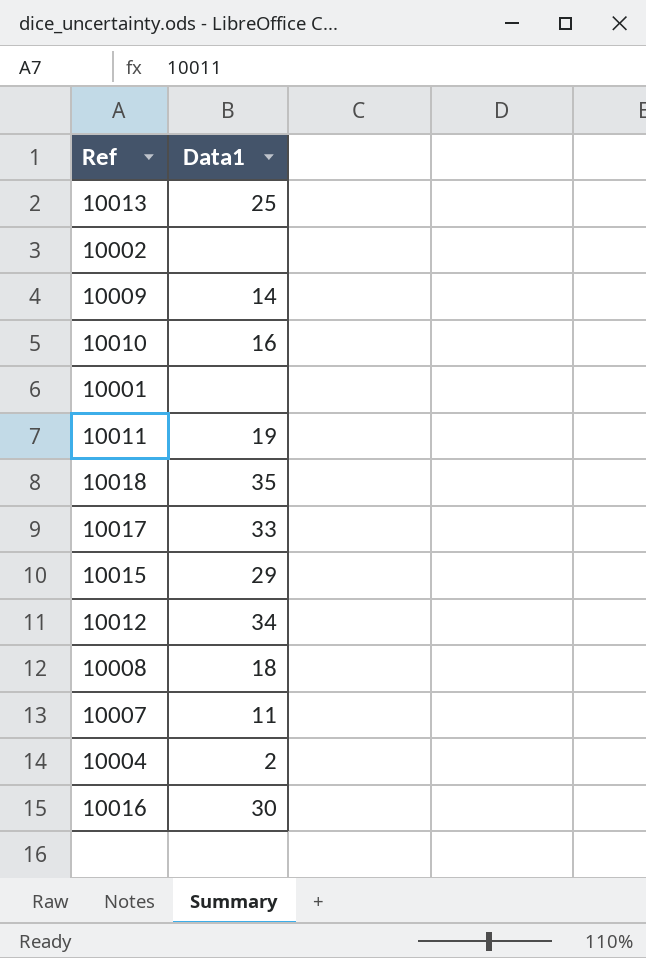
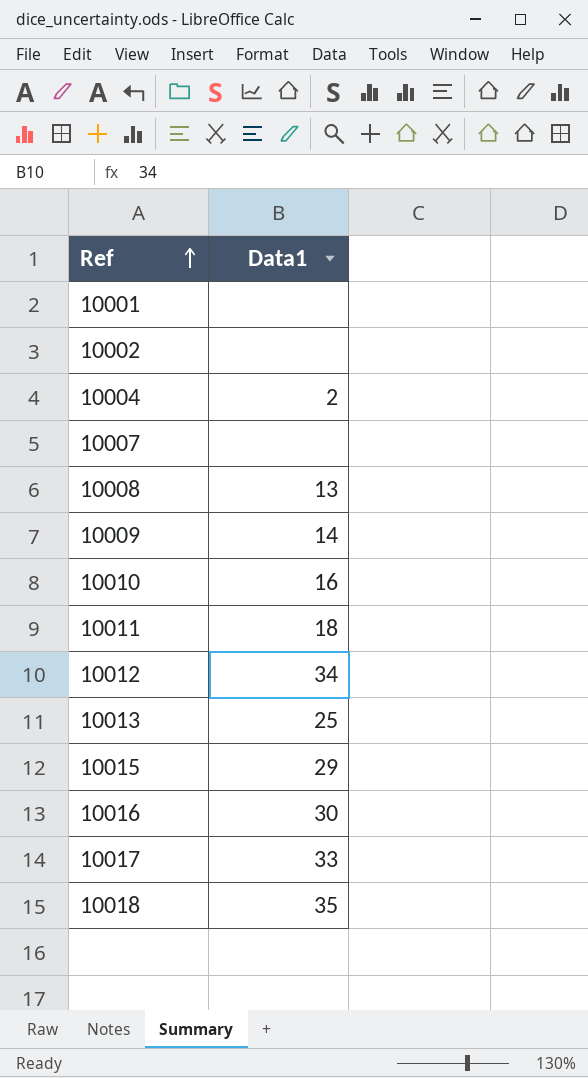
row order: none -> Ref ascending
10007 | Data1: 11 -> none
10008 | Data1: 18 -> 13
10011 | Data1: 19 -> 18

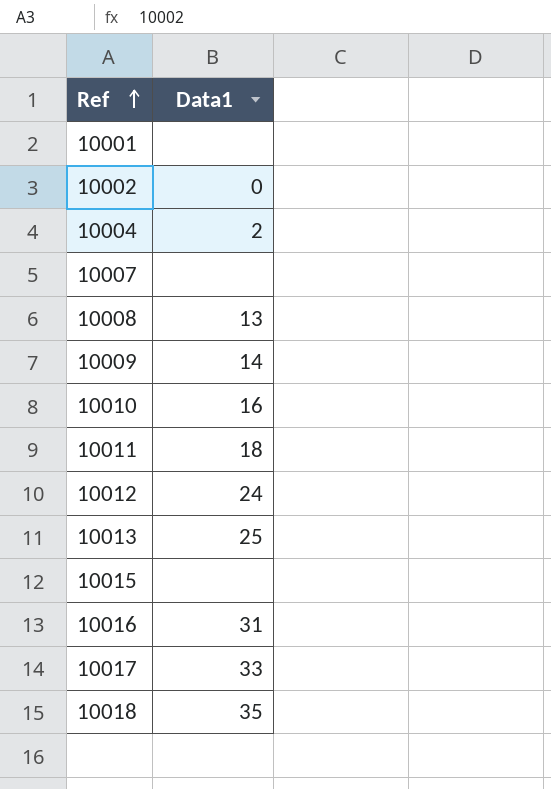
10002 | Data1: none -> 0
10012 | Data1: 34 -> 24
10015 | Data1: 29 -> none
10016 | Data1: 30 -> 31

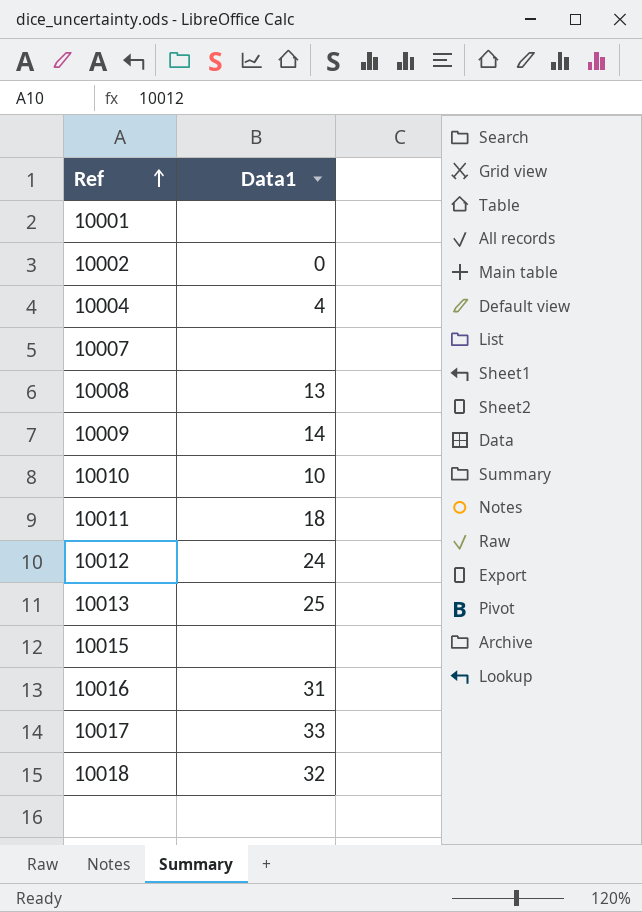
10004 | Data1: 2 -> 4
10010 | Data1: 16 -> 10
10018 | Data1: 35 -> 32

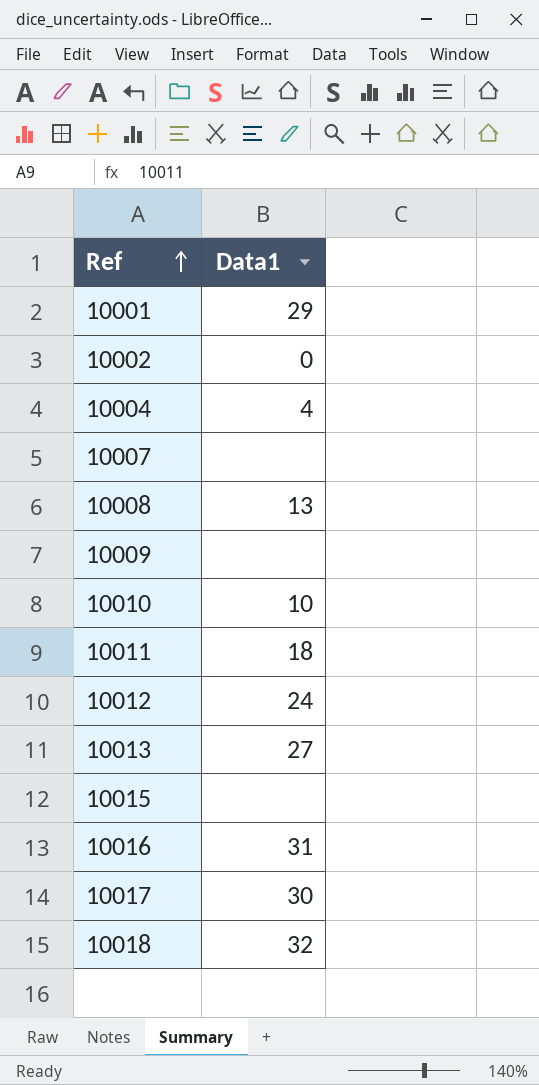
10001 | Data1: none -> 29
10009 | Data1: 14 -> none
10013 | Data1: 25 -> 27
10017 | Data1: 33 -> 30

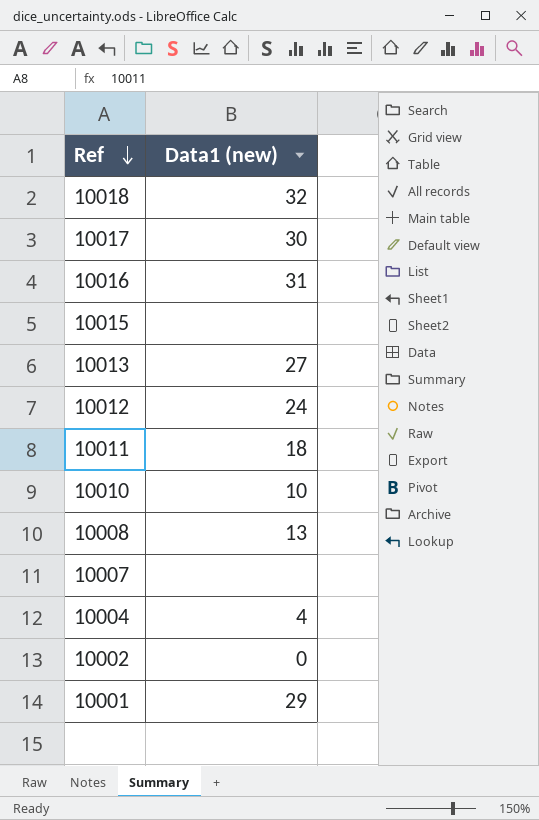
row order: Ref ascending -> Ref descending
column name: Data1 -> Data1 (new)
row 10009: none -> none

